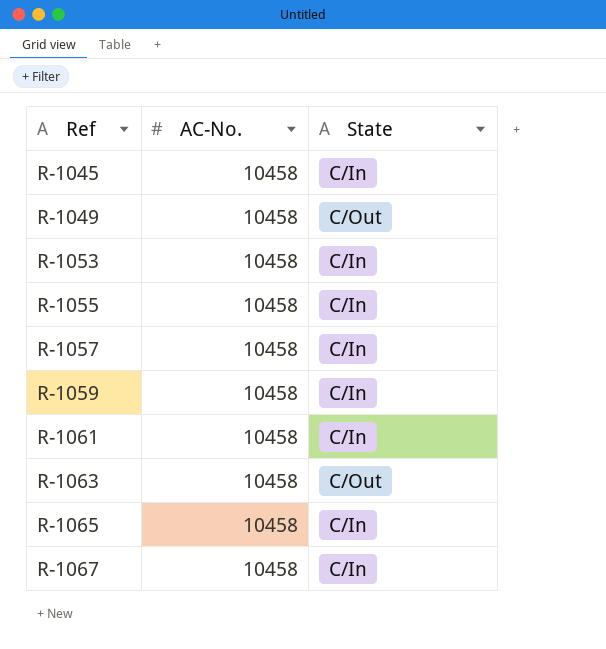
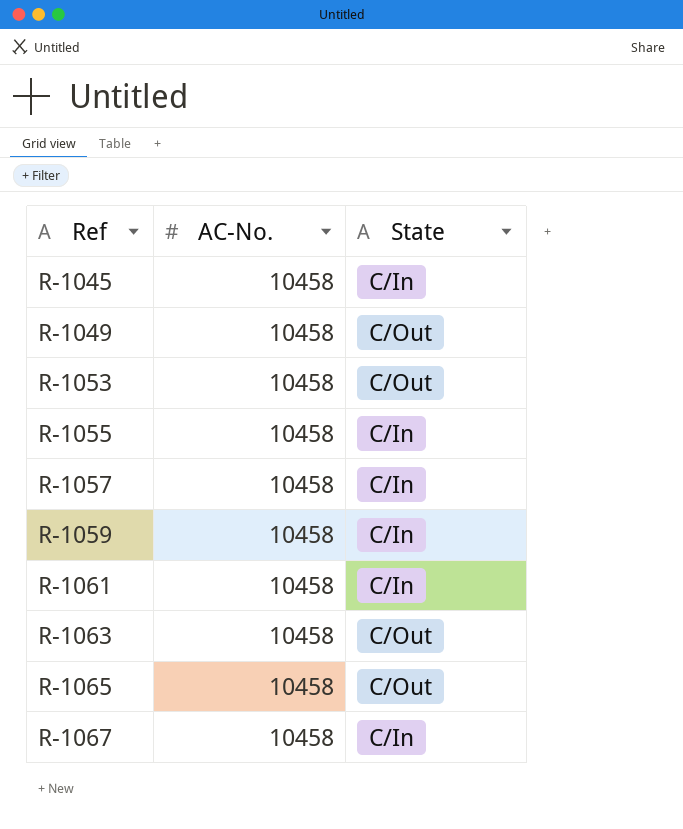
R-1053 | State: C/In -> C/Out
R-1065 | State: C/In -> C/Out

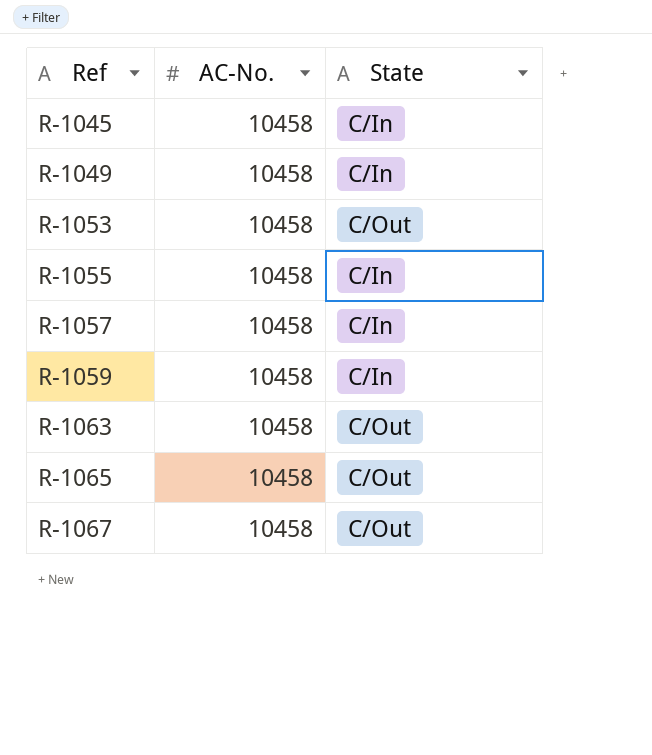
row R-1061: 10458 | C/In -> none
R-1049 | State: C/Out -> C/In
R-1067 | State: C/In -> C/Out

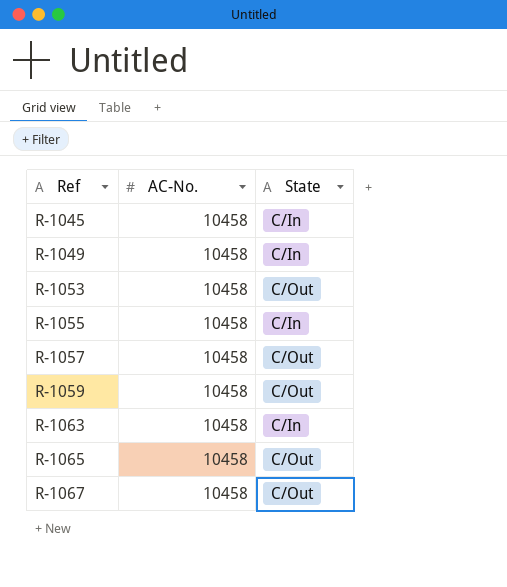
R-1057 | State: C/In -> C/Out
R-1059 | State: C/In -> C/Out
R-1063 | State: C/Out -> C/In

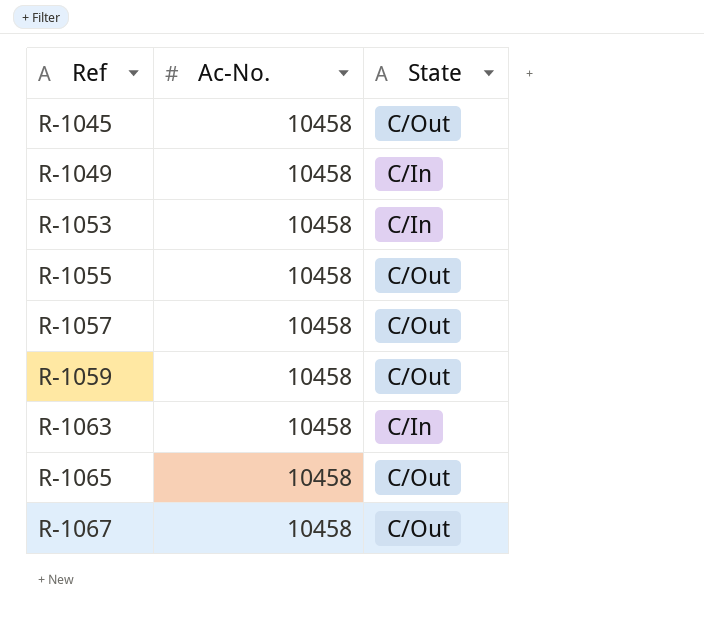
column name: AC-No. -> Ac-No.
R-1045 | State: C/In -> C/Out
R-1053 | State: C/Out -> C/In
R-1055 | State: C/In -> C/Out

